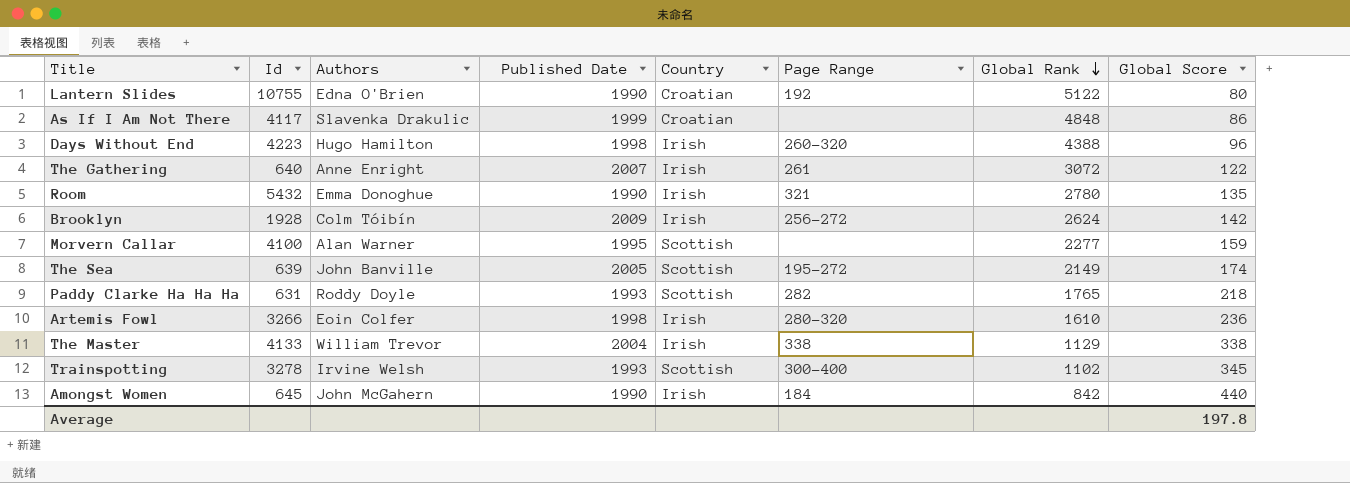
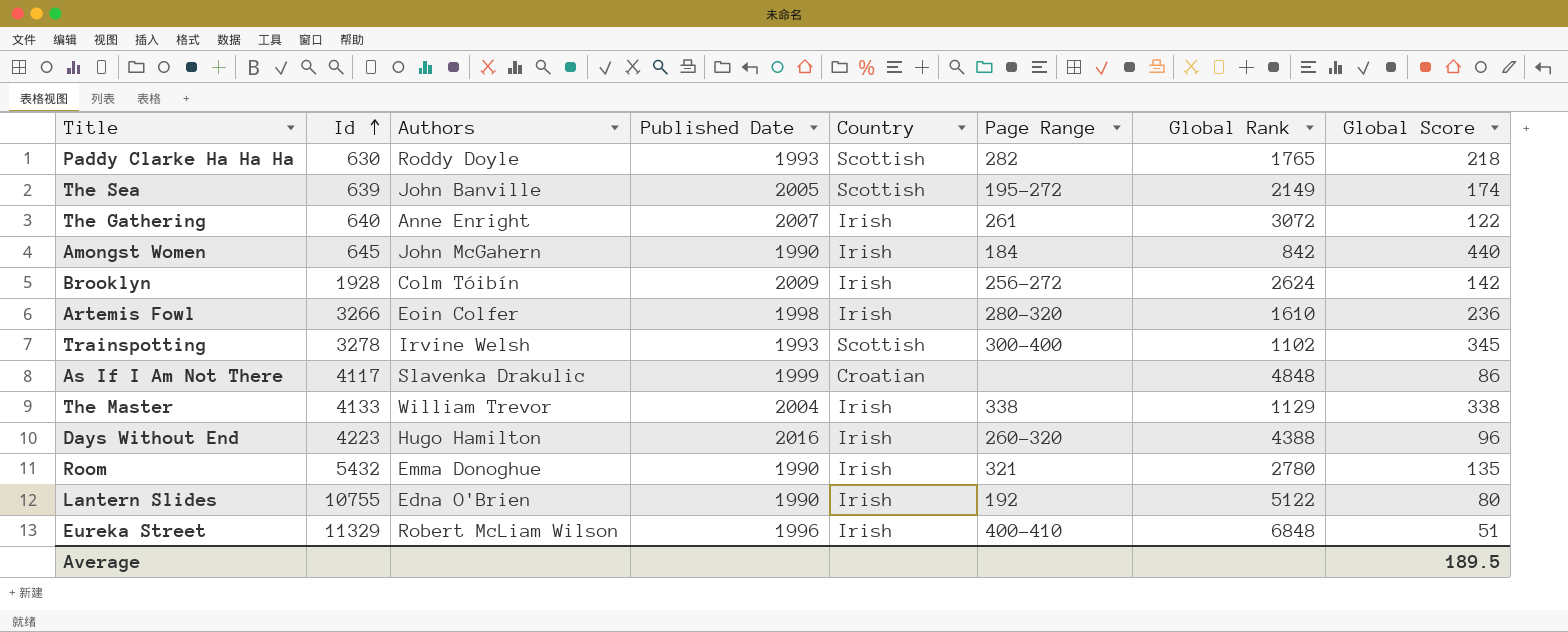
row order: Global Rank descending -> Id ascending
row Morvern Callar: 4100 | Alan Warner | 1995 | Scottish | none | 2277 | 159 -> none
Paddy Clarke Ha Ha Ha | Id: 631 -> 630
Days Without End | Published Date: 1998 -> 2016
Lantern Slides | Country: Croatian -> Irish
row Eureka Street: none -> 11329 | Robert McLiam Wilson | 1996 | Irish | 400-410 | 6848 | 51
Average | Global Score: 197.8 -> 189.5

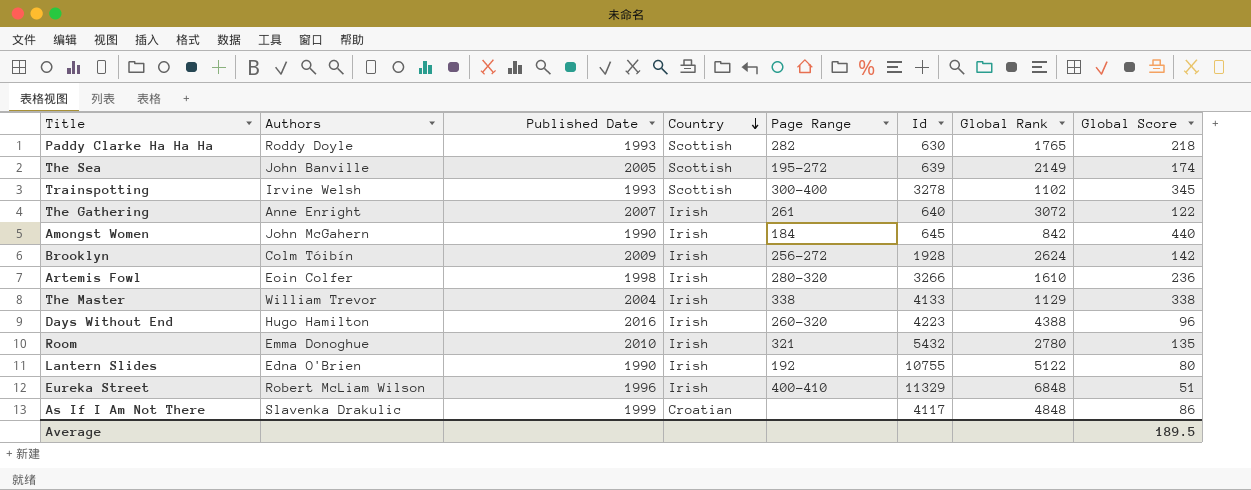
row order: Id ascending -> Country descending
column Id | position: 2 -> 6
Room | Published Date: 1990 -> 2010

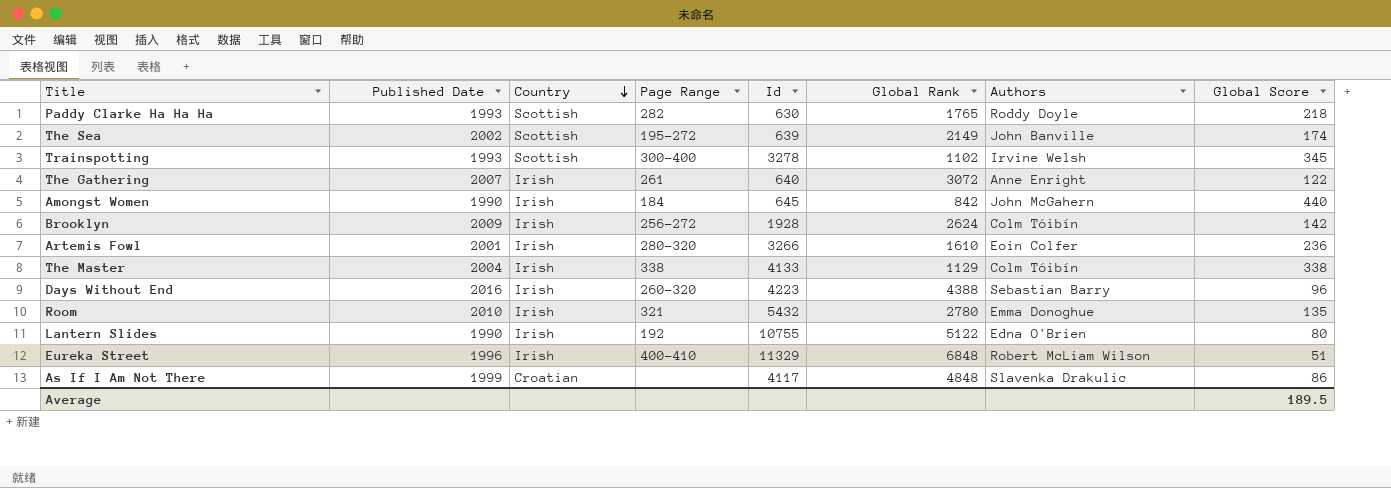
column Authors | position: 2 -> 7
The Sea | Published Date: 2005 -> 2002
Artemis Fowl | Published Date: 1998 -> 2001
The Master | Authors: William Trevor -> Colm Tóibín
Days Without End | Authors: Hugo Hamilton -> Sebastian Barry

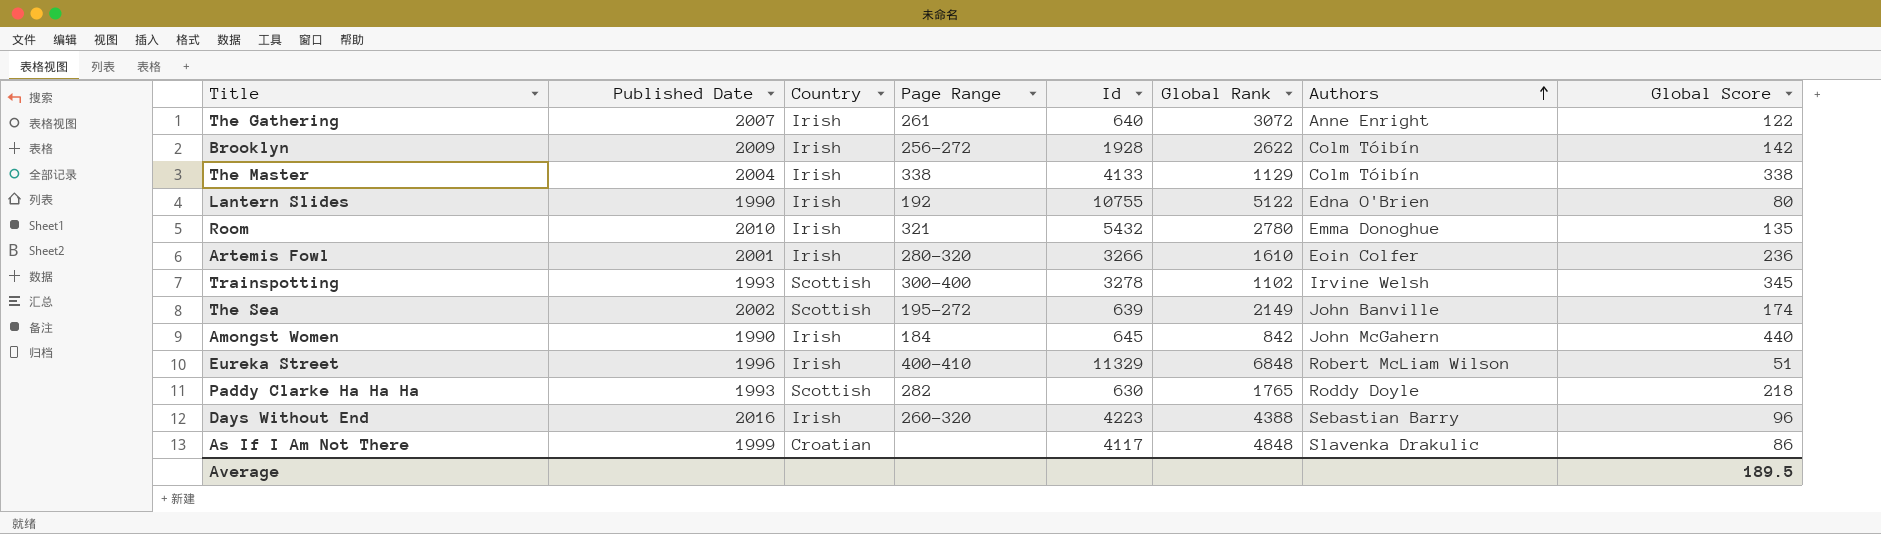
row order: Country descending -> Authors ascending
Brooklyn | Global Rank: 2624 -> 2622

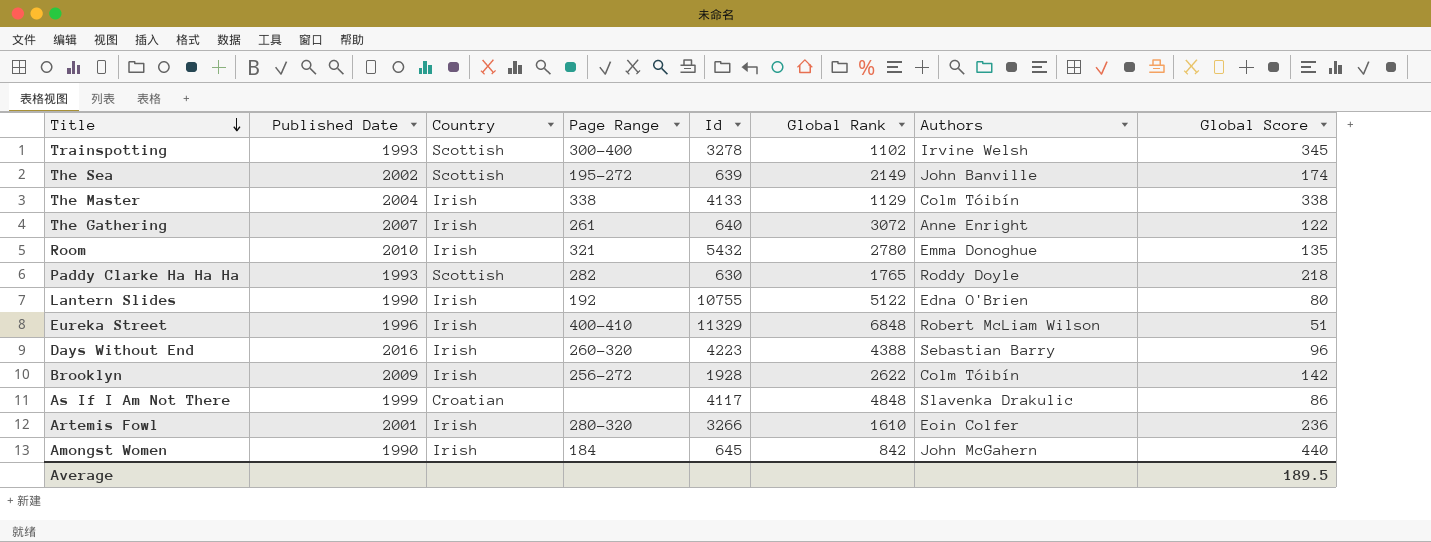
row order: Authors ascending -> Title descending

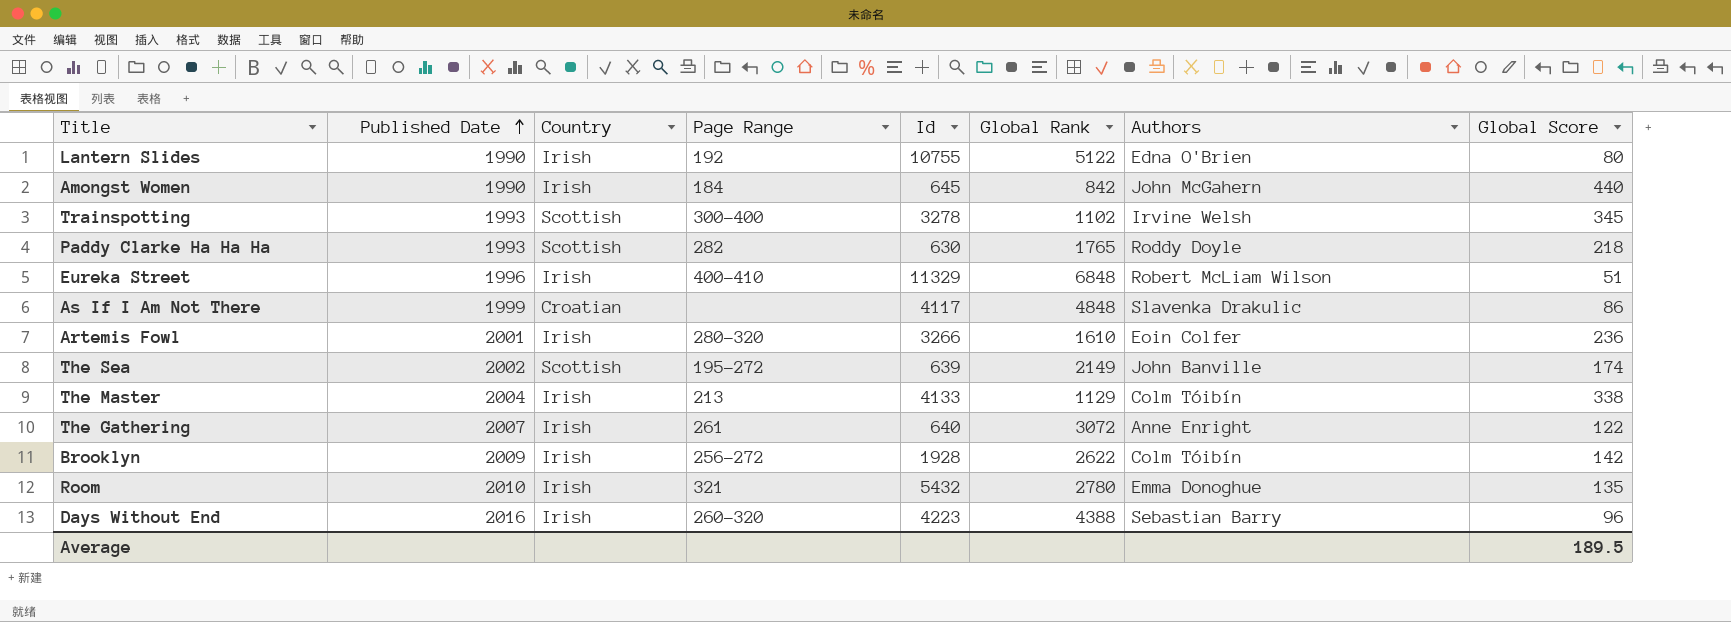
row order: Title descending -> Published Date ascending
The Master | Page Range: 338 -> 213

